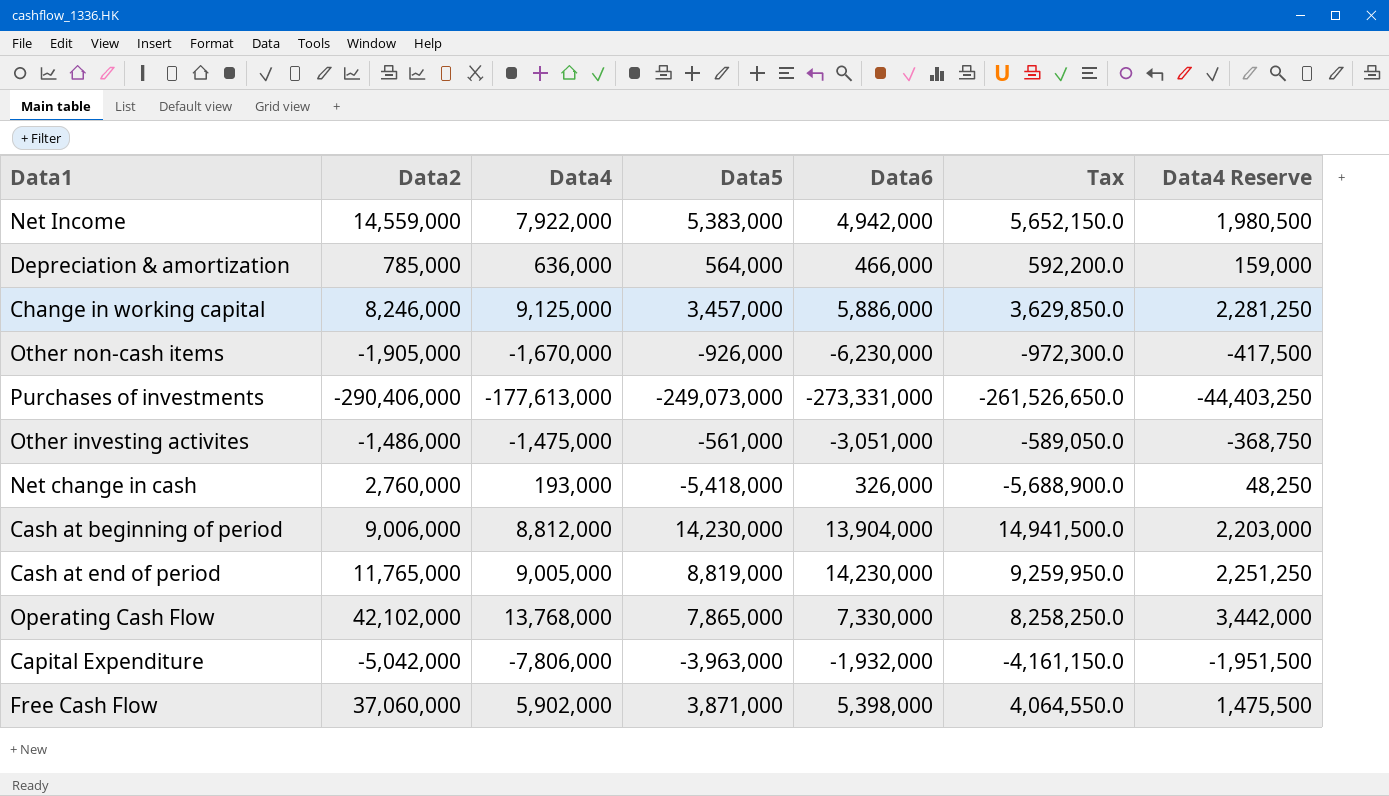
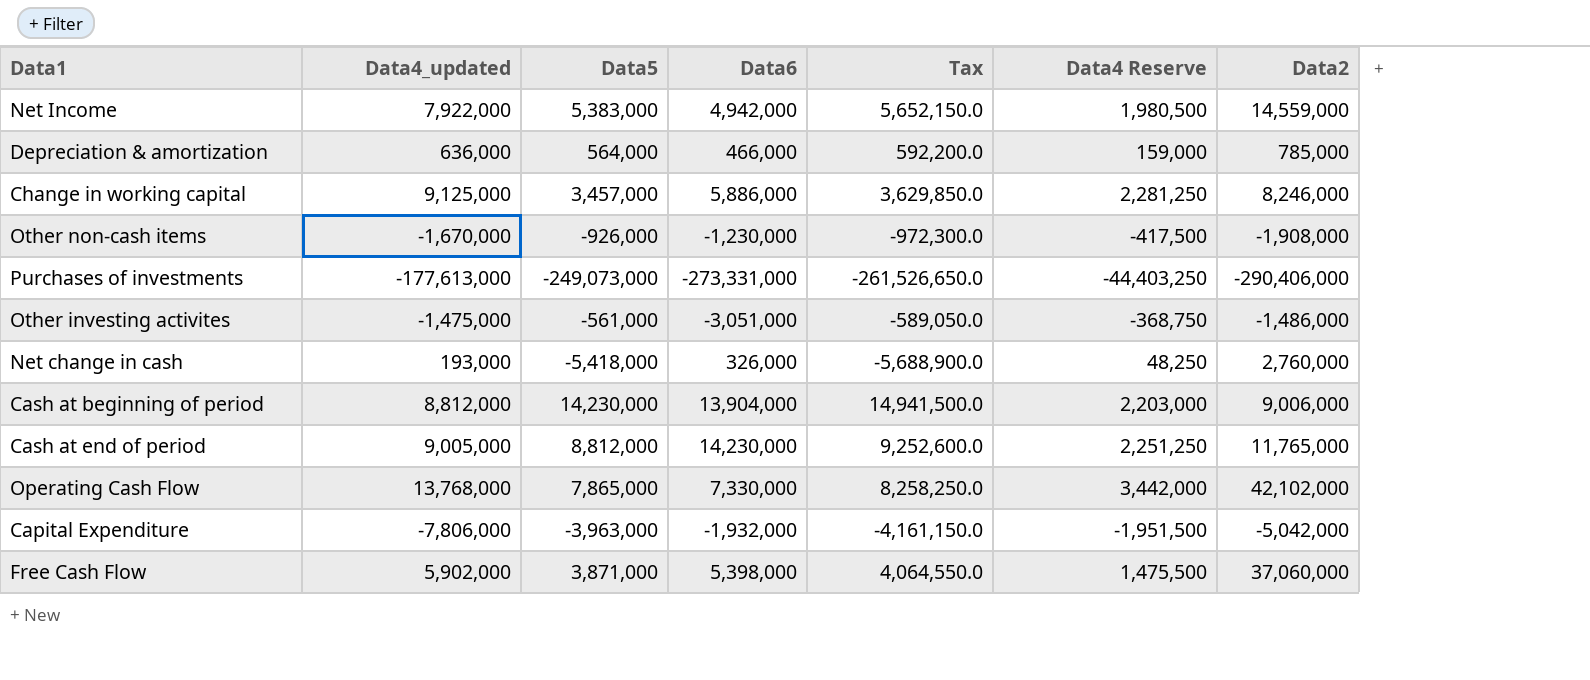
column name: Data4 -> Data4_updated
column Data2 | position: 2 -> 7
Other non-cash items | Data6: -6,230,000 -> -1,230,000
Other non-cash items | Data2: -1,905,000 -> -1,908,000
Cash at end of period | Data5: 8,819,000 -> 8,812,000
Cash at end of period | Tax: 9,259,950.0 -> 9,252,600.0

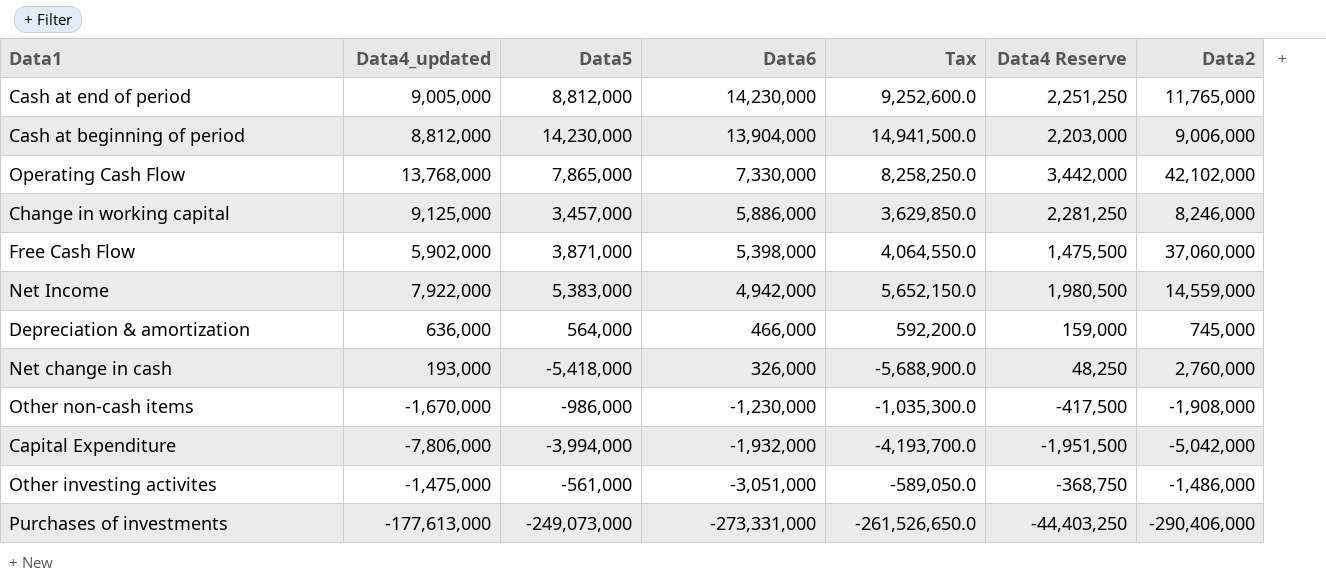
row order: none -> Data6 descending
Depreciation & amortization | Data2: 785,000 -> 745,000
Other non-cash items | Data5: -926,000 -> -986,000
Other non-cash items | Tax: -972,300.0 -> -1,035,300.0
Capital Expenditure | Data5: -3,963,000 -> -3,994,000
Capital Expenditure | Tax: -4,161,150.0 -> -4,193,700.0

